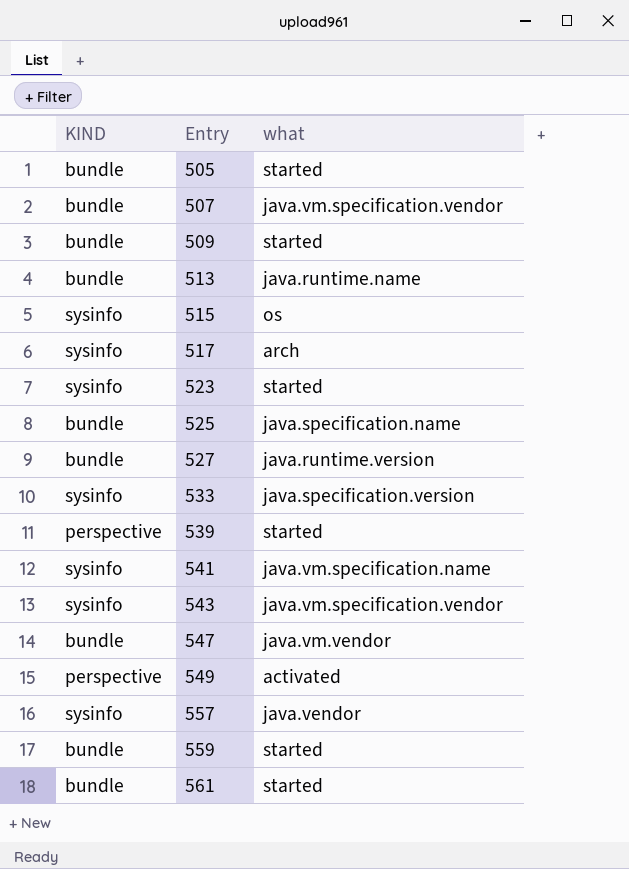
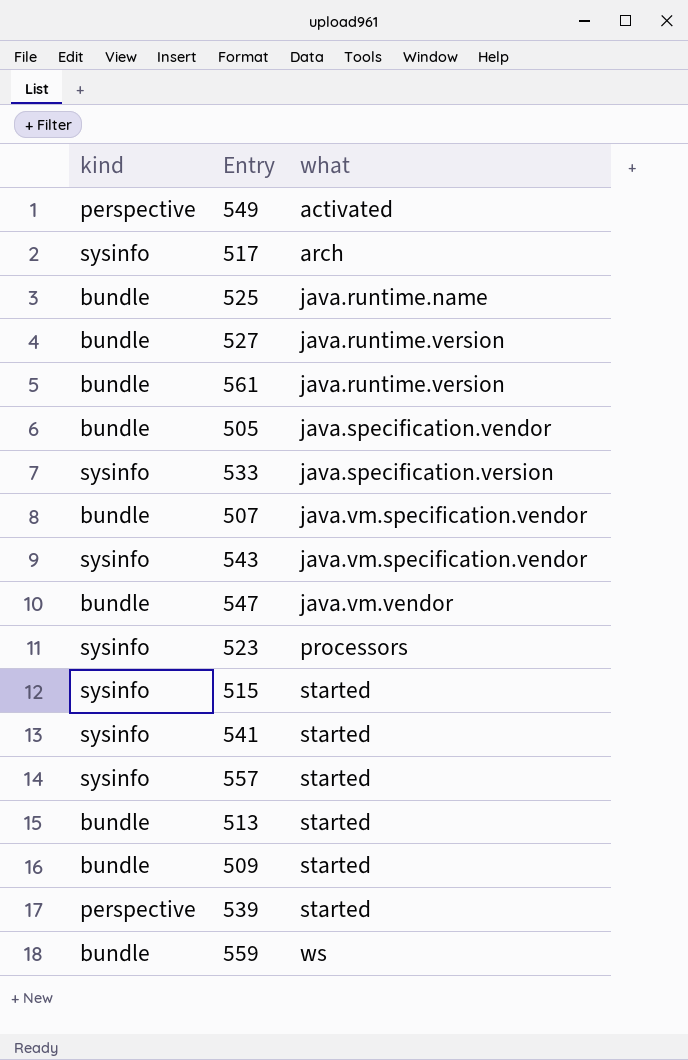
row order: Entry ascending -> what ascending
column name: KIND -> kind
525 | what: java.specification.name -> java.runtime.name
561 | what: started -> java.runtime.version
505 | what: started -> java.specification.vendor
523 | what: started -> processors
515 | what: os -> started
541 | what: java.vm.specification.name -> started
557 | what: java.vendor -> started
513 | what: java.runtime.name -> started
559 | what: started -> ws

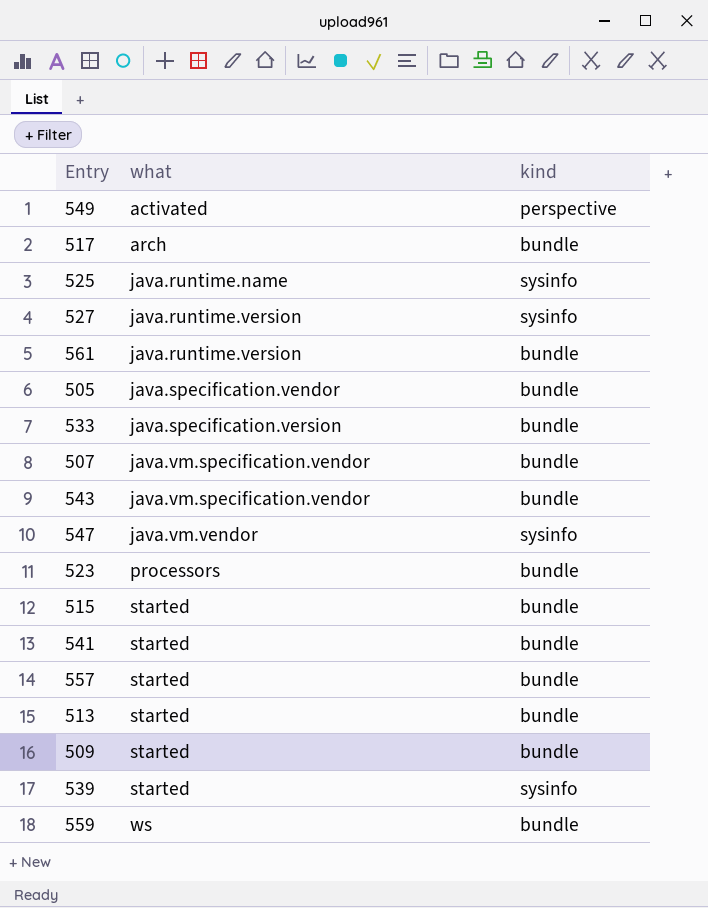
column kind | position: 1 -> 3
517 | kind: sysinfo -> bundle
525 | kind: bundle -> sysinfo
527 | kind: bundle -> sysinfo
533 | kind: sysinfo -> bundle
543 | kind: sysinfo -> bundle
547 | kind: bundle -> sysinfo
523 | kind: sysinfo -> bundle
515 | kind: sysinfo -> bundle
541 | kind: sysinfo -> bundle
557 | kind: sysinfo -> bundle
539 | kind: perspective -> sysinfo

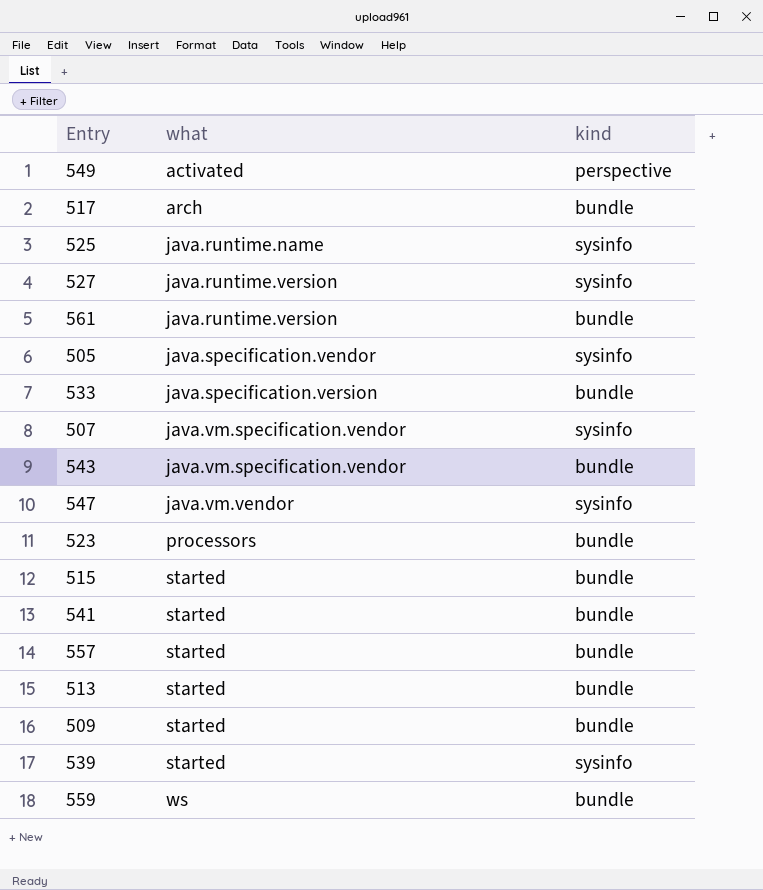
505 | kind: bundle -> sysinfo
507 | kind: bundle -> sysinfo

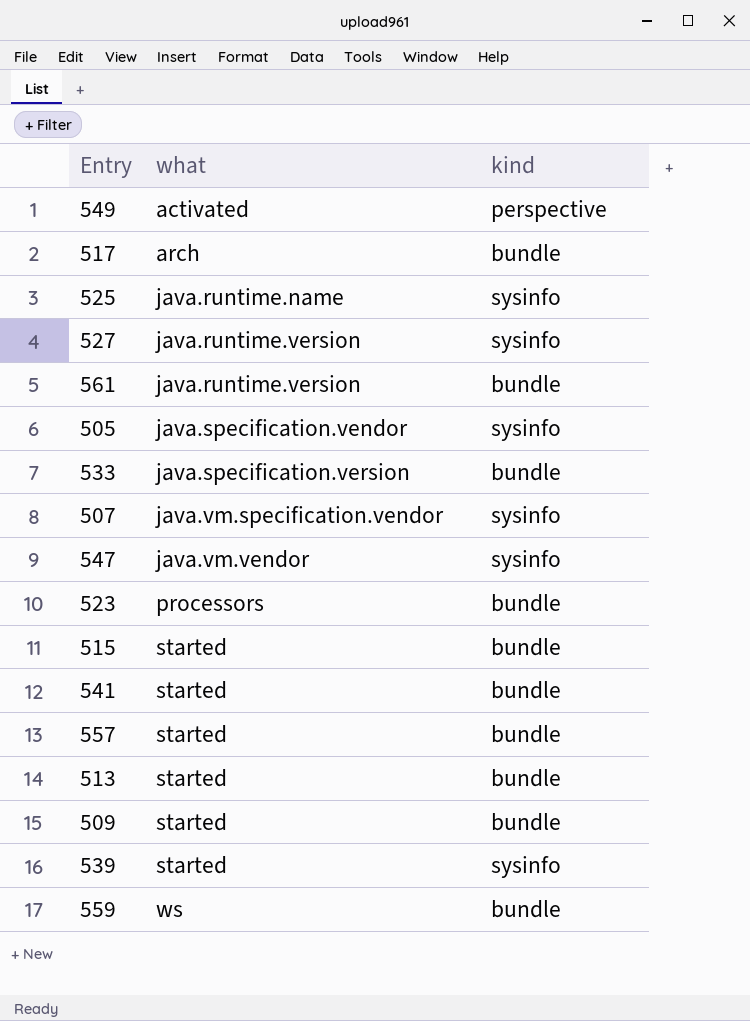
row 543: java.vm.specification.vendor | bundle -> none

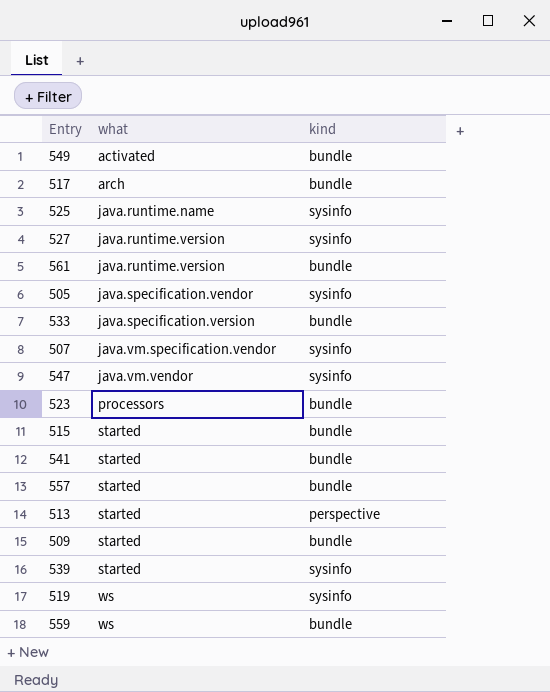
549 | kind: perspective -> bundle
513 | kind: bundle -> perspective
row 519: none -> ws | sysinfo

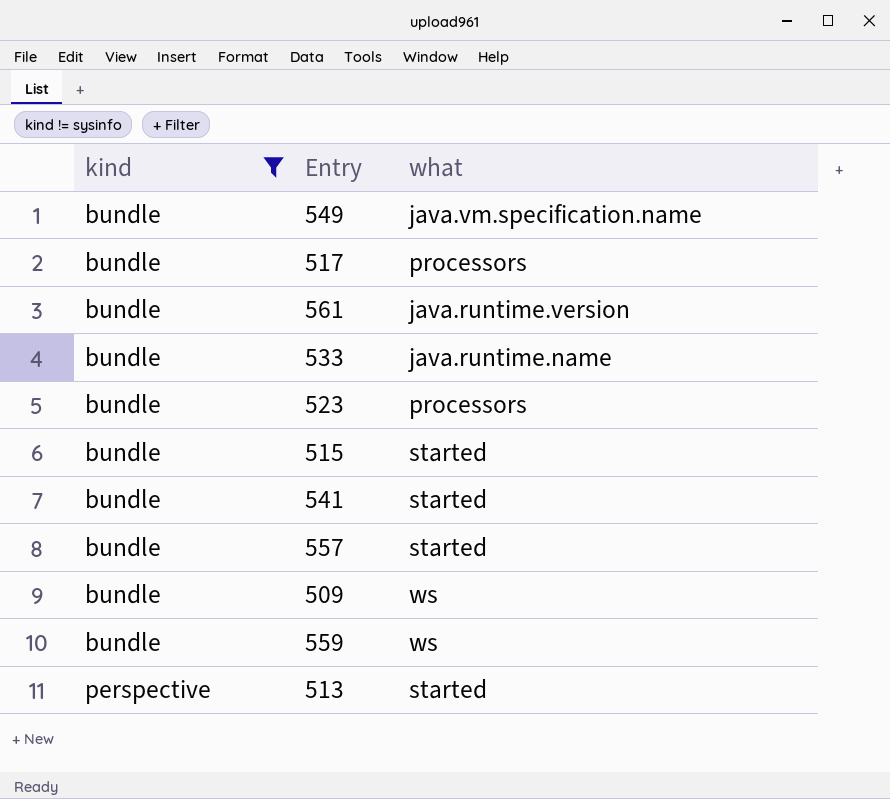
filter: none -> kind != sysinfo
row order: what ascending -> kind ascending
column kind | position: 3 -> 1
549 | what: activated -> java.vm.specification.name
517 | what: arch -> processors
533 | what: java.specification.version -> java.runtime.name
509 | what: started -> ws

